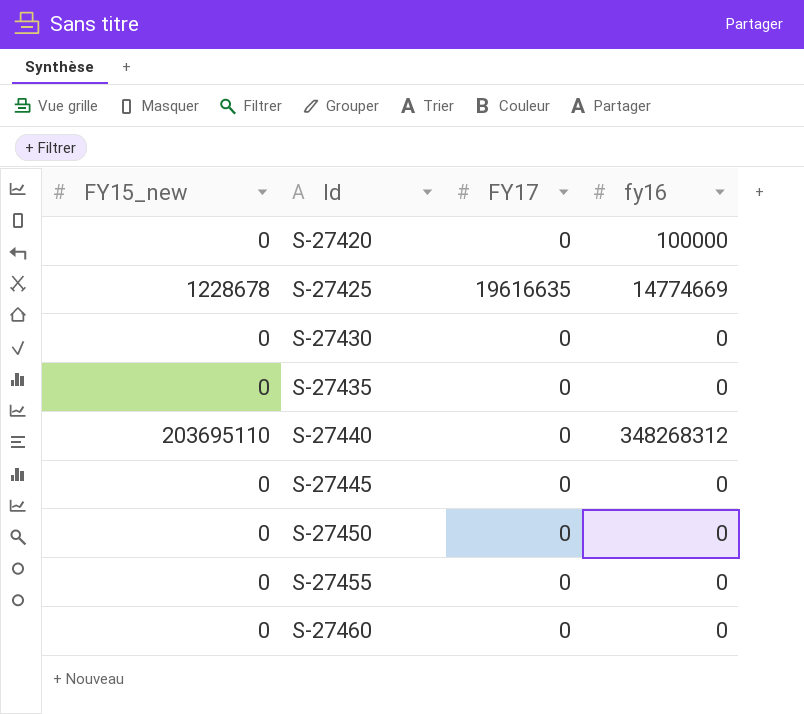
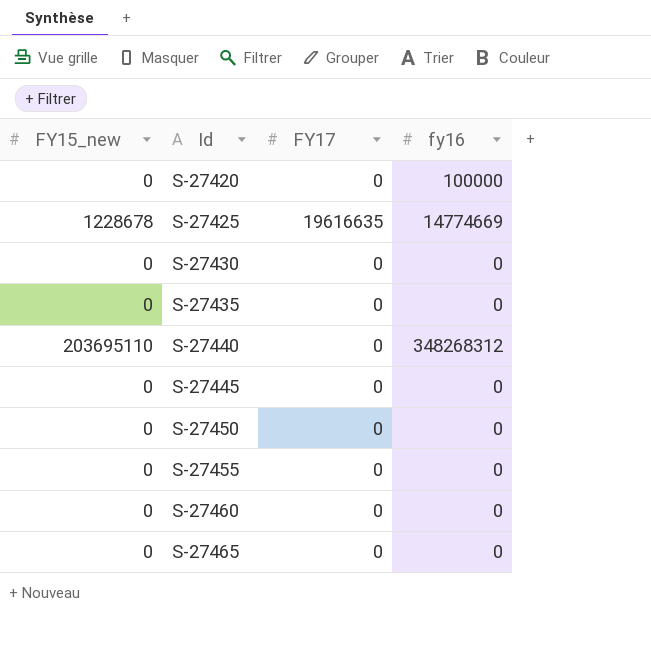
row S-27465: none -> 0 | 0 | 0

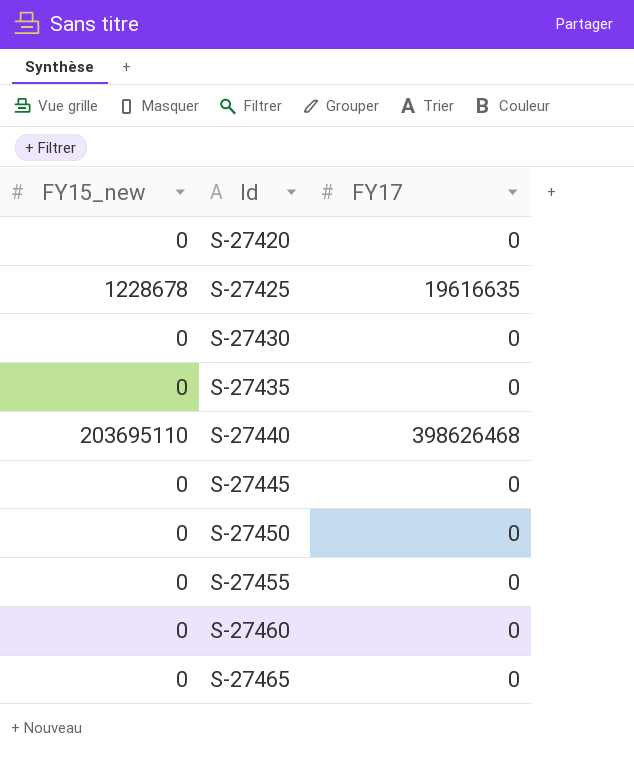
column fy16 | position: 4 -> none
S-27440 | FY17: 0 -> 398626468

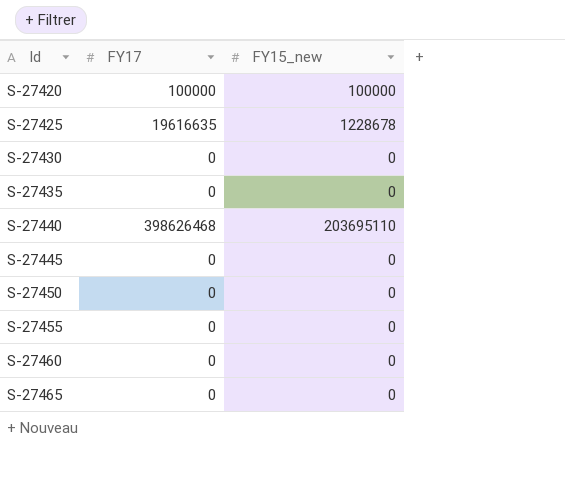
column FY15_new | position: 1 -> 3
S-27420 | FY17: 0 -> 100000
S-27420 | FY15_new: 0 -> 100000

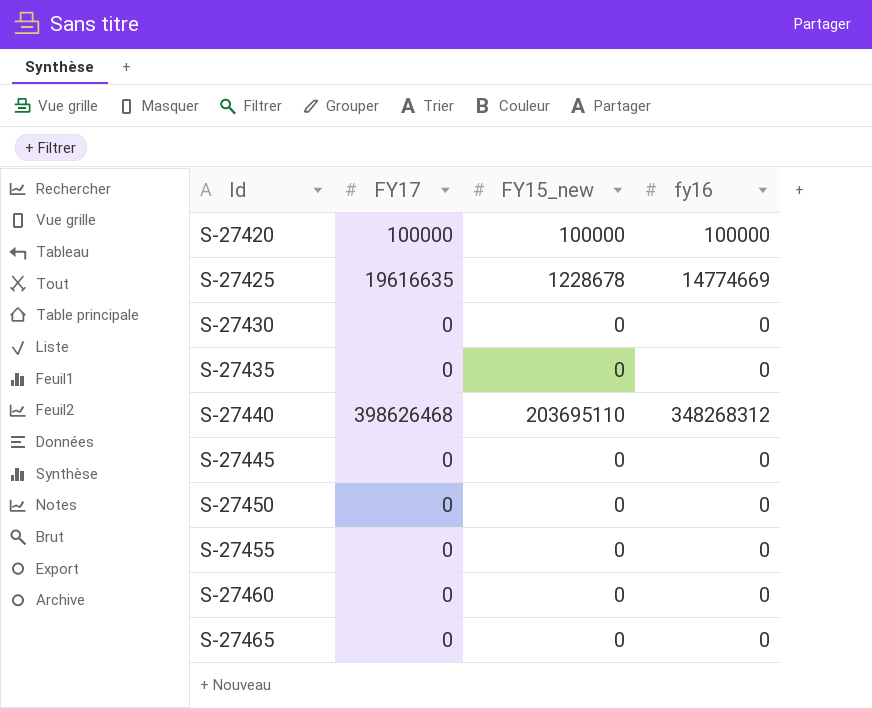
column fy16 | position: none -> 4

